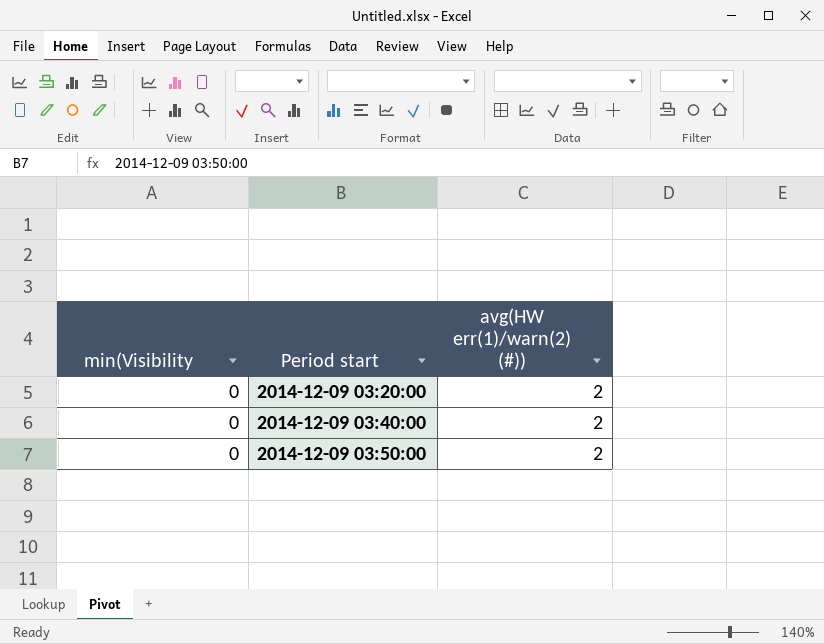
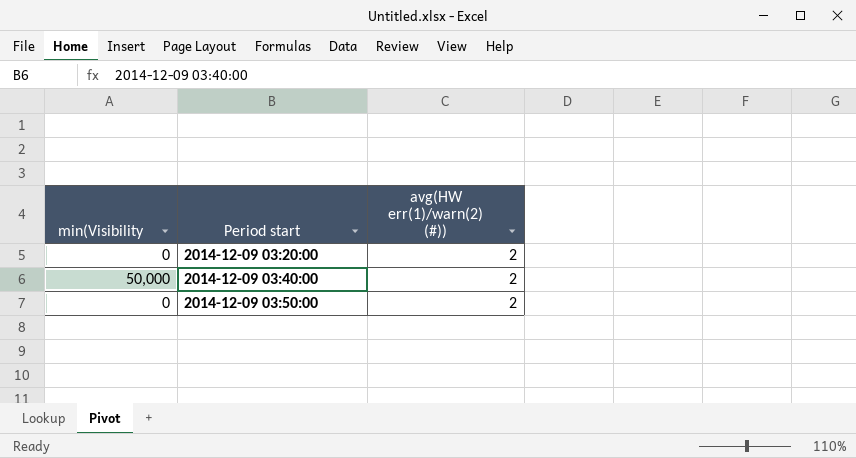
2014-12-09 03:40:00 | min(Visibility: 0 -> 50,000

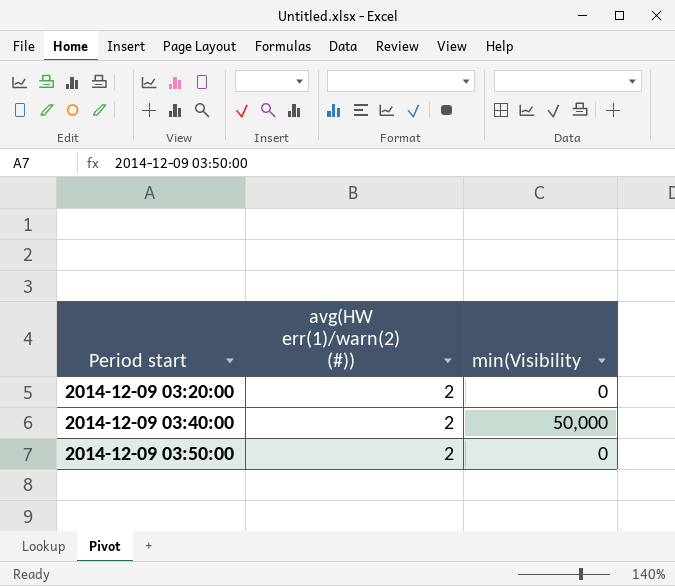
column min(Visibility | position: 1 -> 3

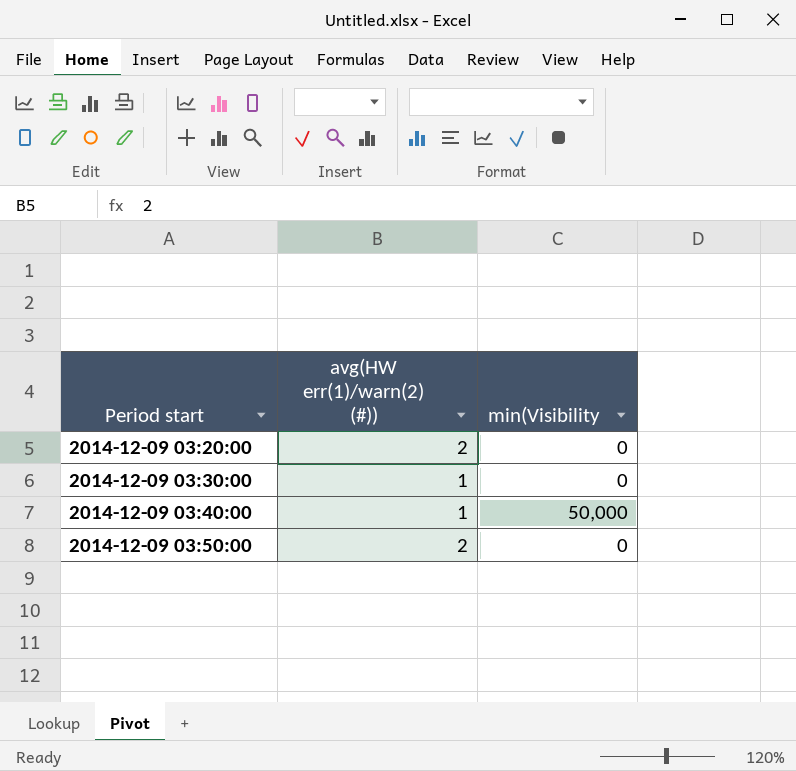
row 2014-12-09 03:30:00: none -> 1 | 0
2014-12-09 03:40:00 | avg(HW err(1)/warn(2) (#)): 2 -> 1

